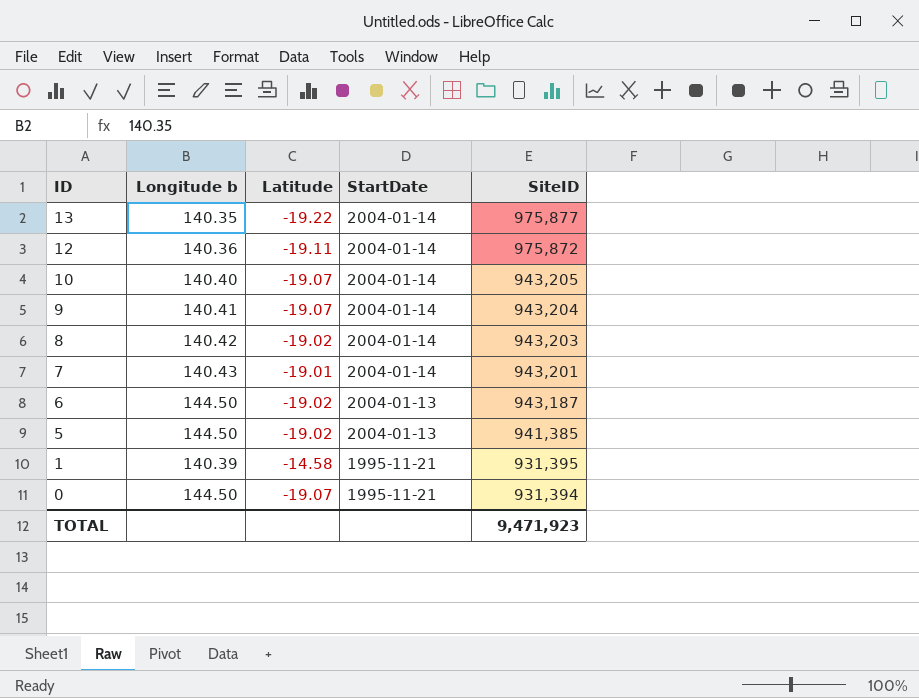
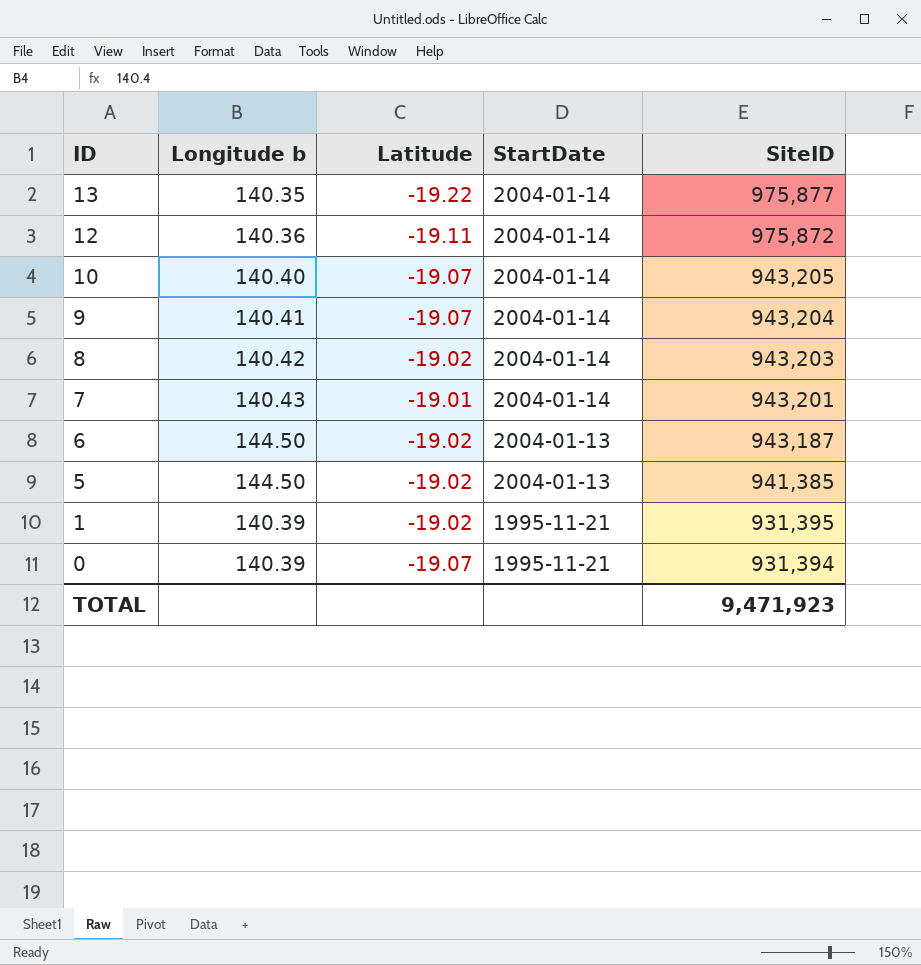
1 | Latitude: -14.58 -> -19.02
0 | Longitude b: 144.50 -> 140.39

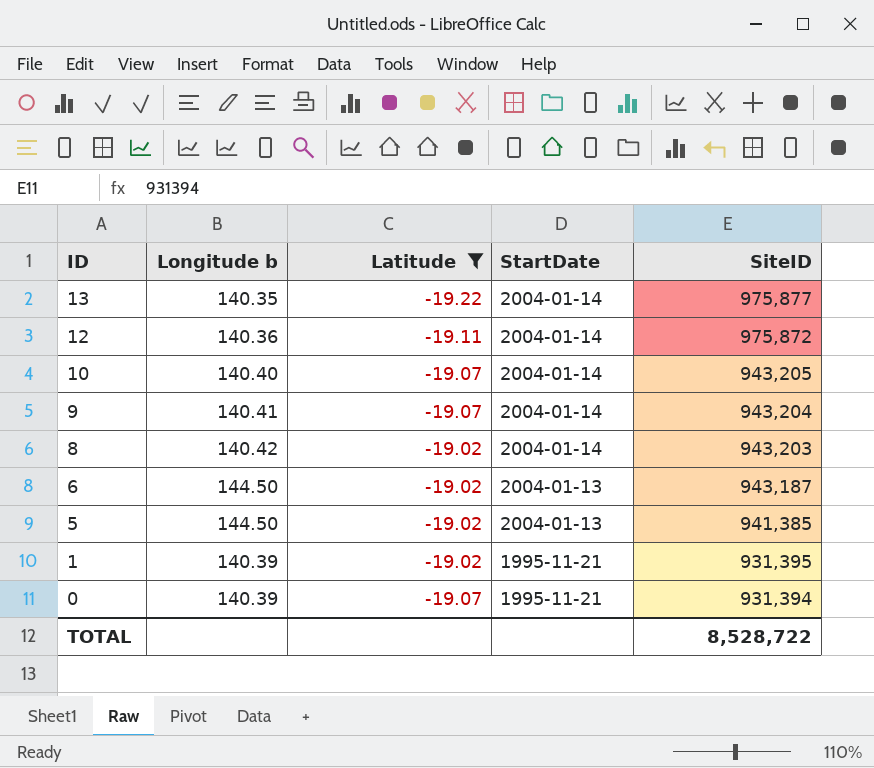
filter: none -> Latitude != -19.01
TOTAL | SiteID: 9,471,923 -> 8,528,722

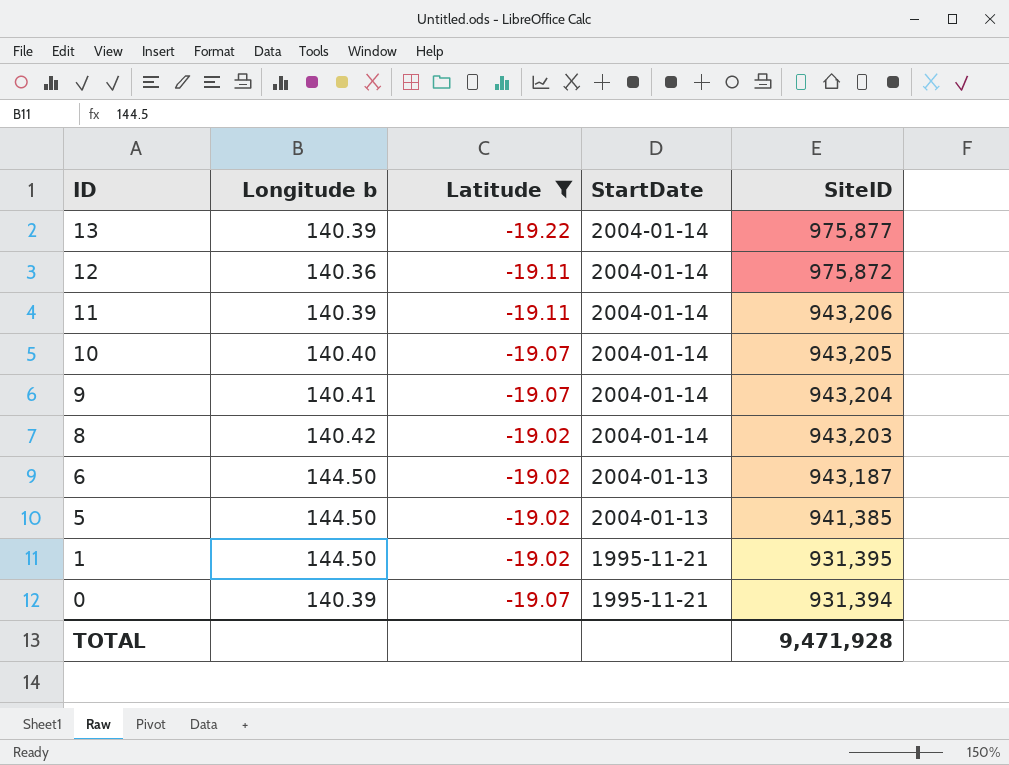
13 | Longitude b: 140.35 -> 140.39
row 11: none -> 140.39 | -19.11 | 2004-01-14 | 943,206
1 | Longitude b: 140.39 -> 144.50
TOTAL | SiteID: 8,528,722 -> 9,471,928

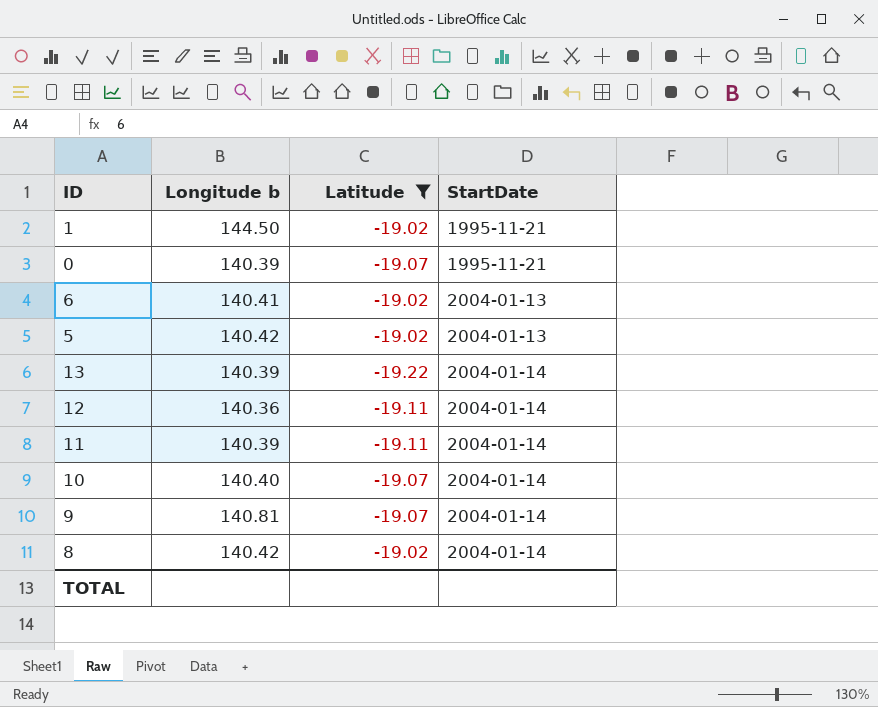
row order: ID descending -> StartDate ascending
column SiteID | position: 5 -> none
6 | Longitude b: 144.50 -> 140.41
5 | Longitude b: 144.50 -> 140.42
9 | Longitude b: 140.41 -> 140.81

